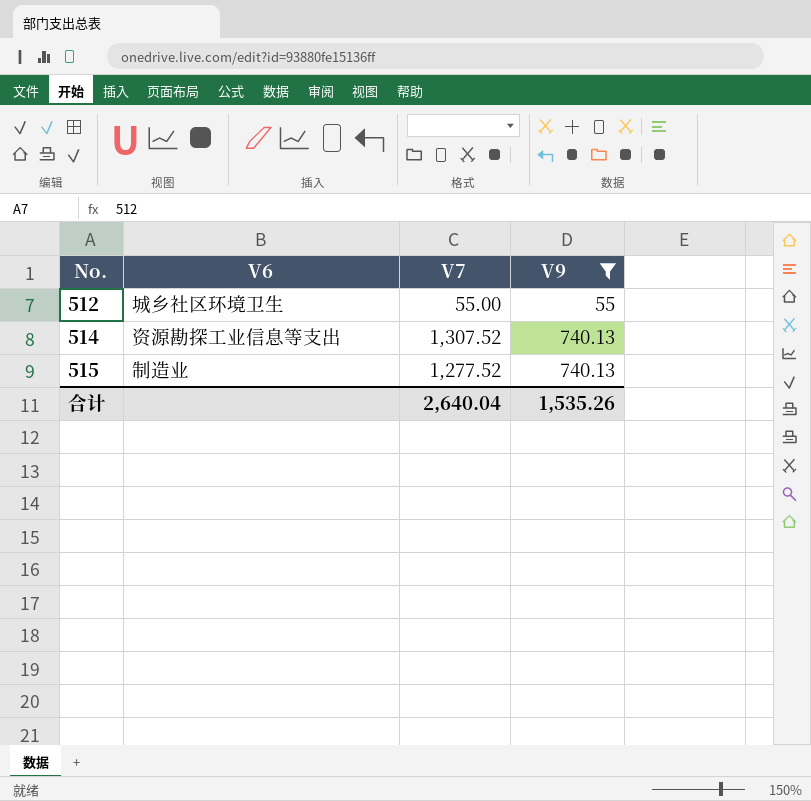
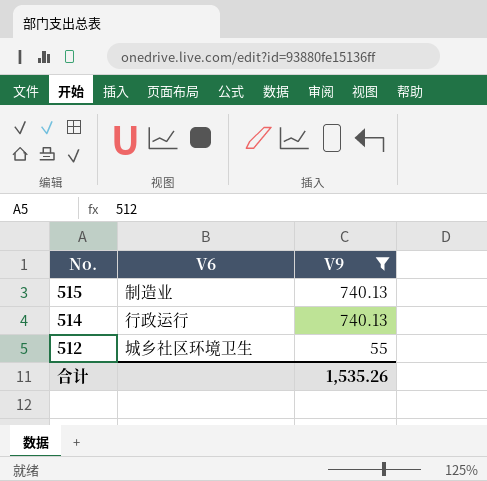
row order: No. ascending -> No. descending
column V7 | position: 3 -> none
514 | V6: 资源勘探工业信息等支出 -> 行政运行

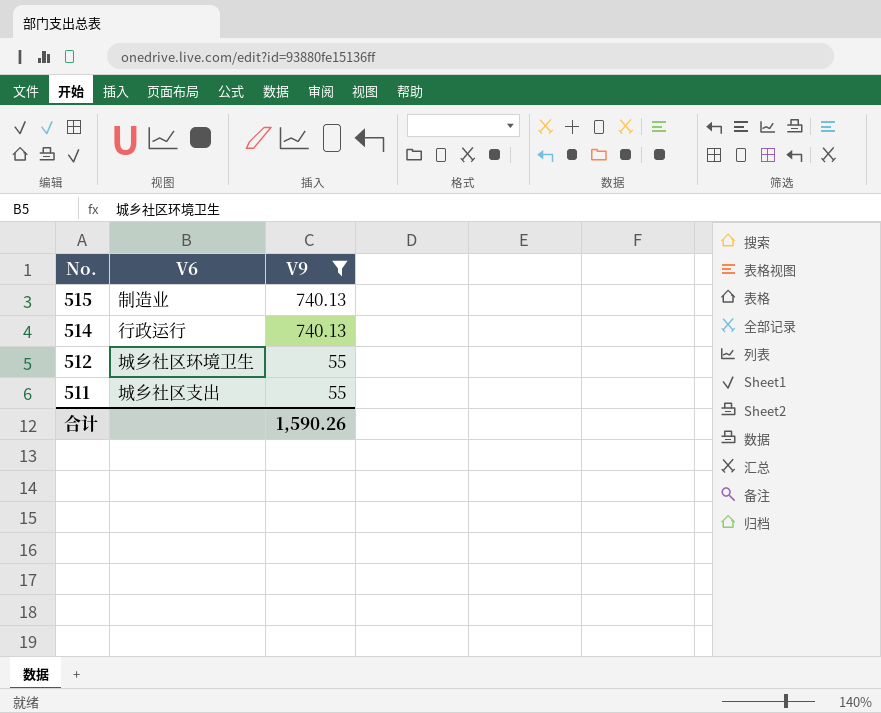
row 511: none -> 城乡社区支出 | 55
合计 | V9: 1,535.26 -> 1,590.26

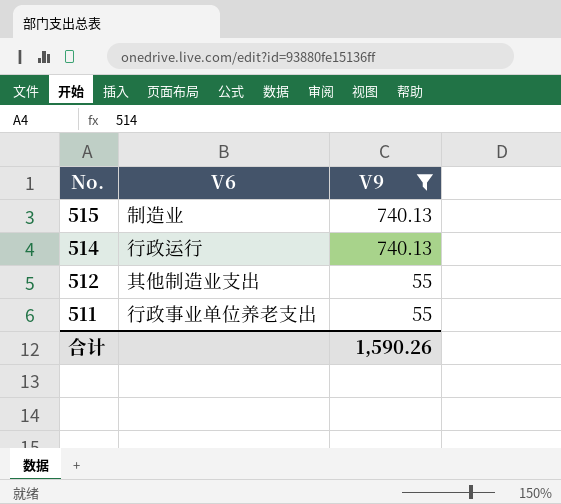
512 | V6: 城乡社区环境卫生 -> 其他制造业支出
511 | V6: 城乡社区支出 -> 行政事业单位养老支出

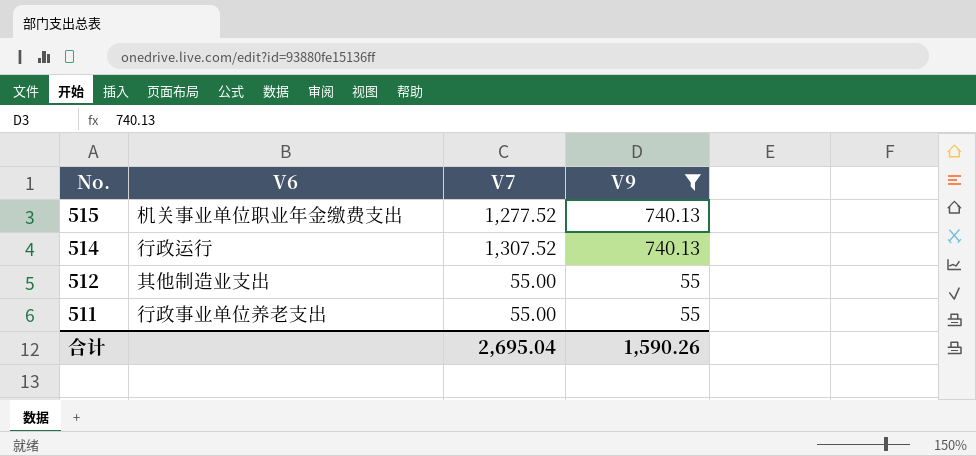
column V7 | position: none -> 3
515 | V6: 制造业 -> 机关事业单位职业年金缴费支出

